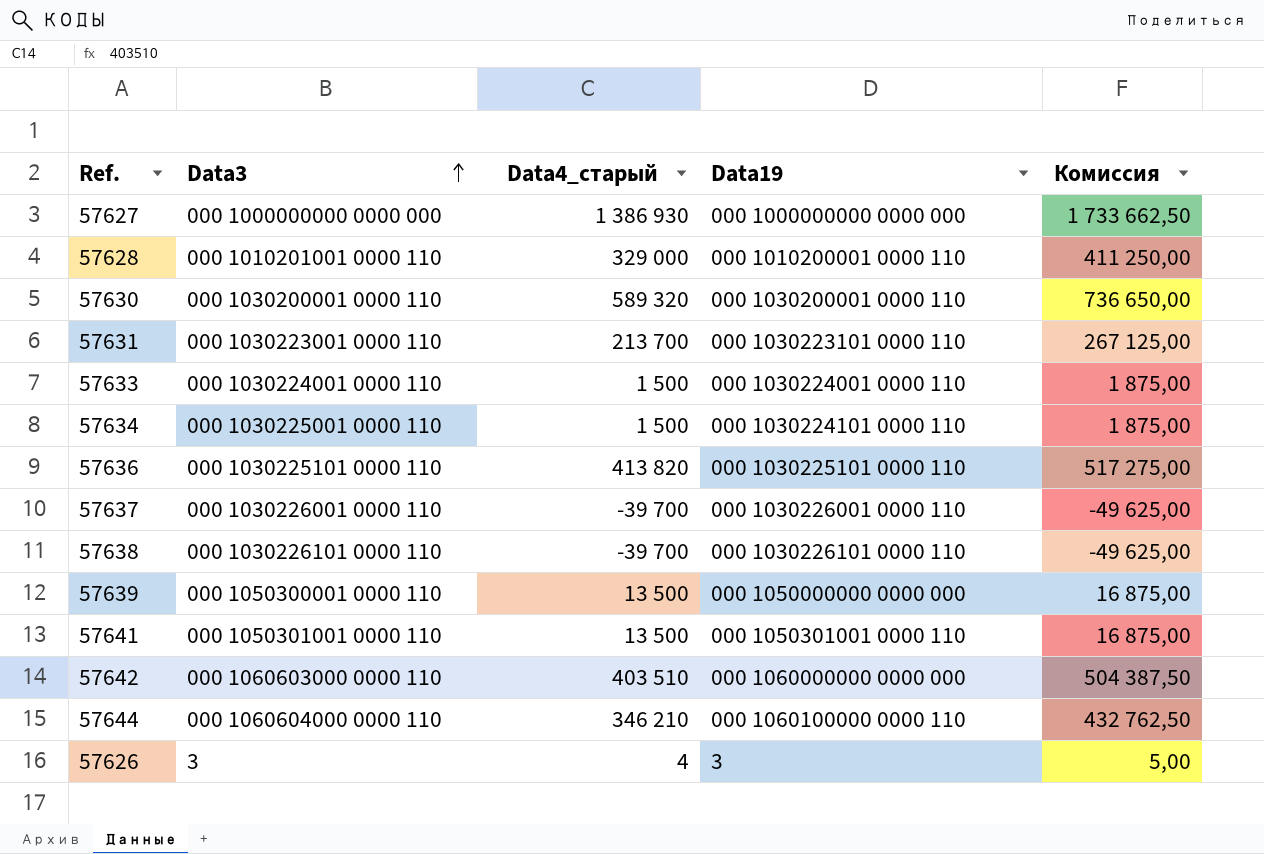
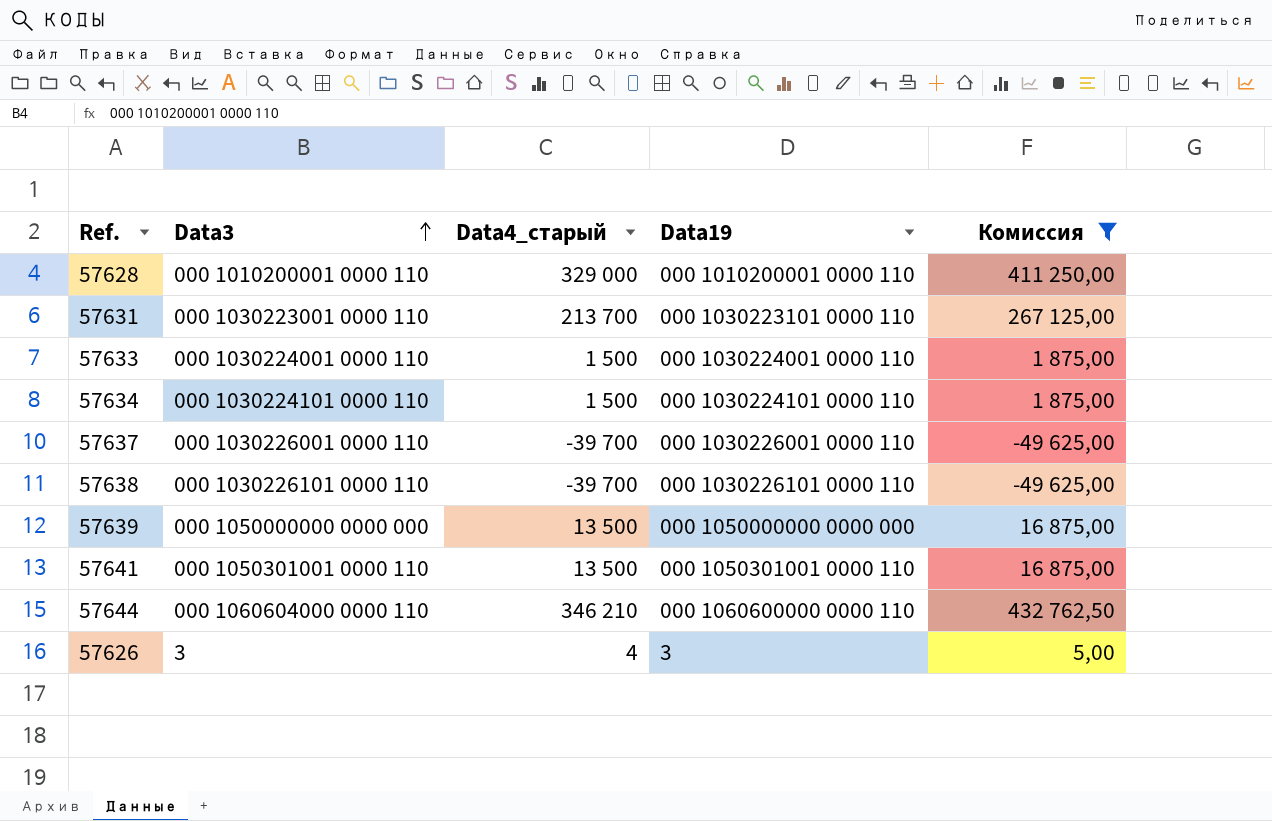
filter: none -> Комиссия <= 432 762,50
57628 | Data3: 000 1010201001 0000 110 -> 000 1010200001 0000 110
57634 | Data3: 000 1030225001 0000 110 -> 000 1030224101 0000 110
57639 | Data3: 000 1050300001 0000 110 -> 000 1050000000 0000 000
57644 | Data19: 000 1060100000 0000 110 -> 000 1060600000 0000 110

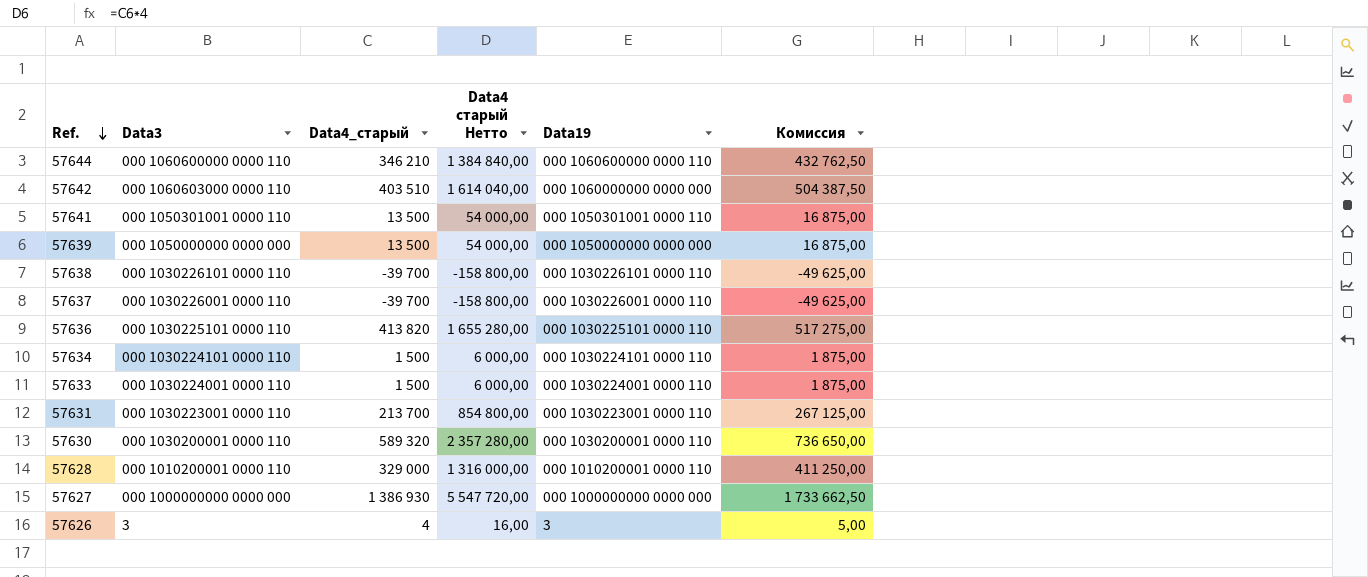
filter: Комиссия <= 432 762,50 -> none
row order: Data3 ascending -> Ref. descending
column Data4 старый Нетто | formula: none -> [Data4_старый] * 4
57644 | Data3: 000 1060604000 0000 110 -> 000 1060600000 0000 110
57631 | Data19: 000 1030223101 0000 110 -> 000 1030223001 0000 110

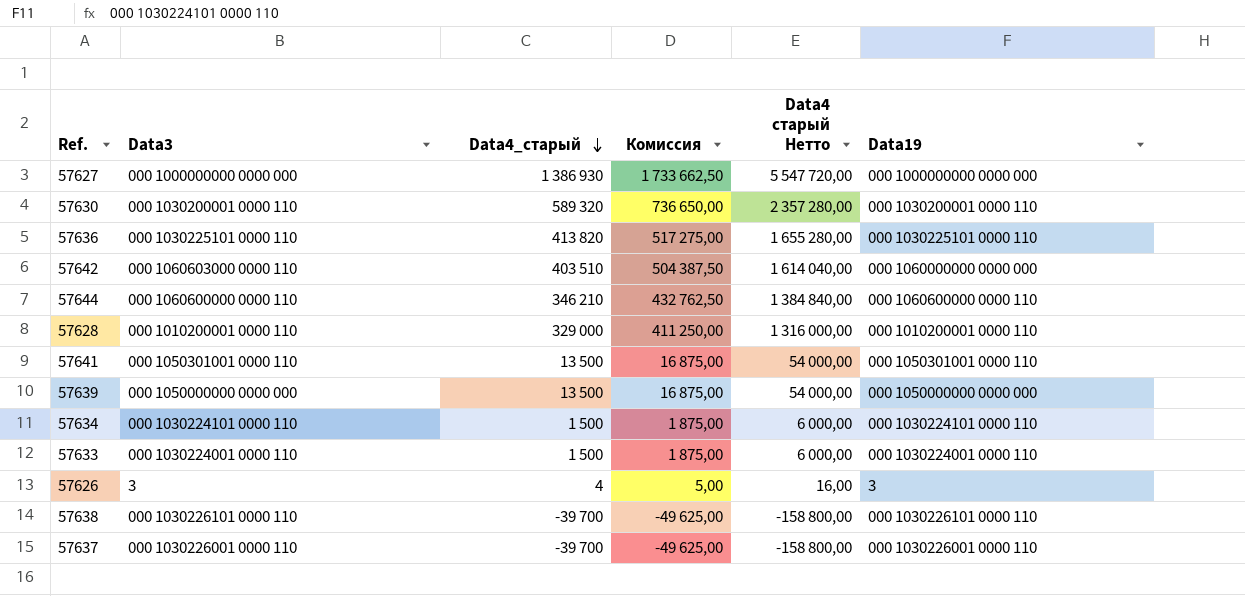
row order: Ref. descending -> Data4_старый descending
column Комиссия | position: 6 -> 4
row 57631: 000 1030223001 0000 110 | 213 700 | 854 800,00 | 000 1030223001 0000 110 | 267 125,00 -> none

